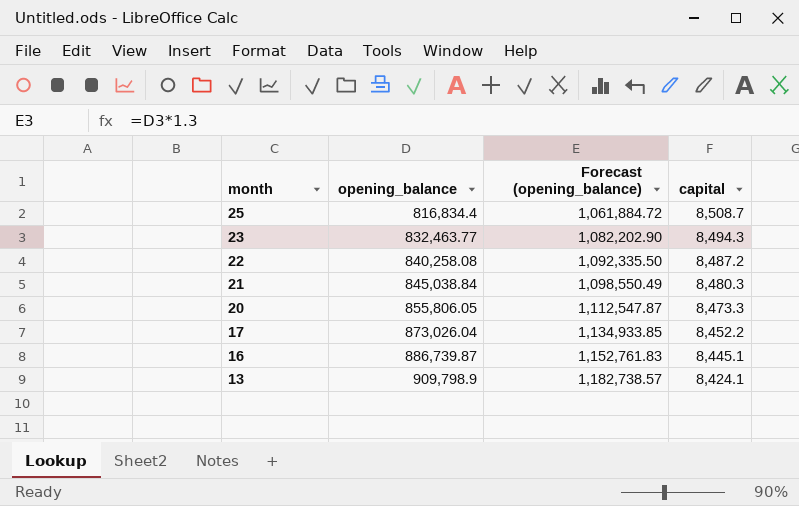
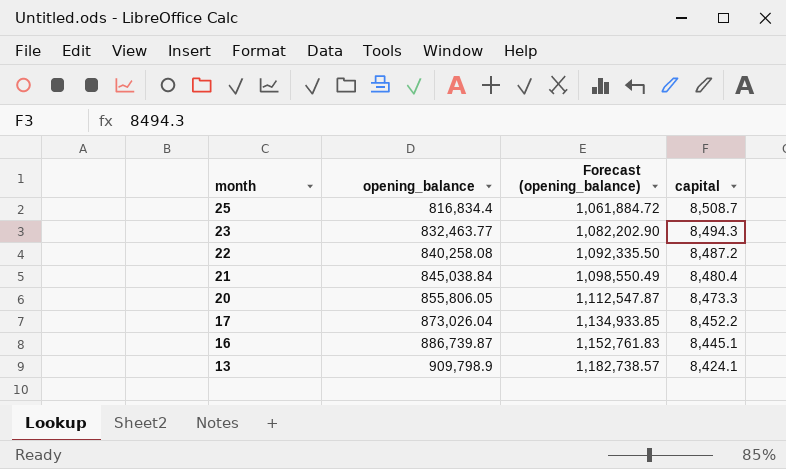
21 | capital: 8,480.3 -> 8,480.4

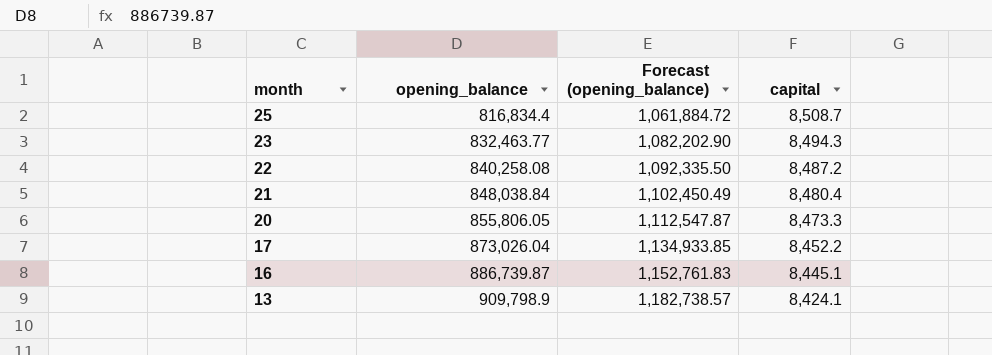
21 | opening_balance: 845,038.84 -> 848,038.84
21 | Forecast (opening_balance): 1,098,550.49 -> 1,102,450.49

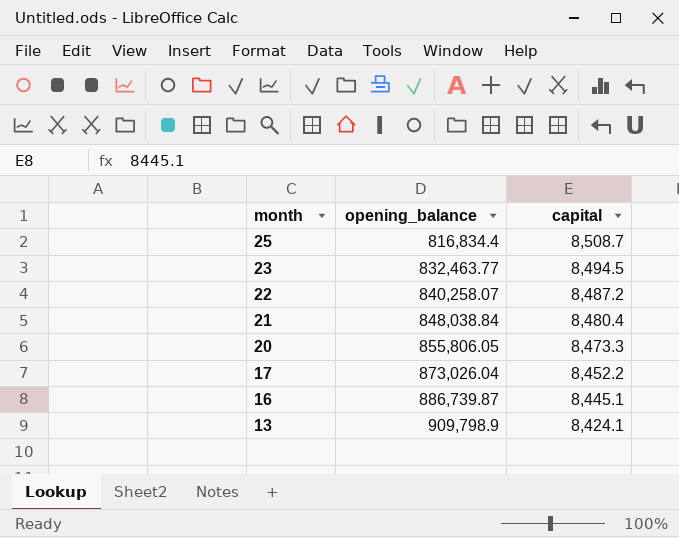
column Forecast (opening_balance) | formula: [opening_balance] * 1.3 -> none
23 | capital: 8,494.3 -> 8,494.5
22 | opening_balance: 840,258.08 -> 840,258.07

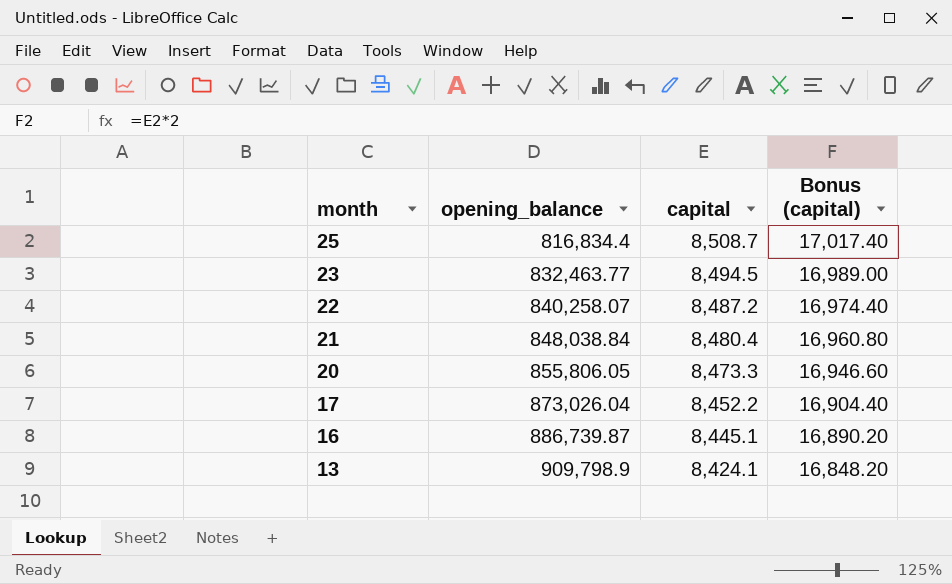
column Bonus (capital) | formula: none -> [capital] * 2

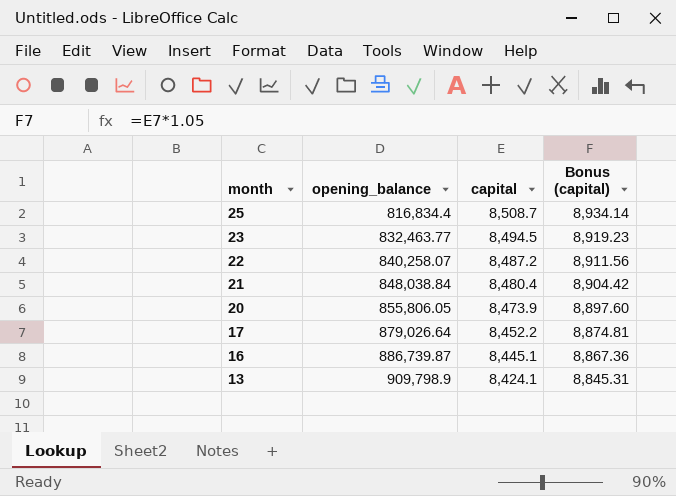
column Bonus (capital) | formula: [capital] * 2 -> [capital] * 1.05
20 | capital: 8,473.3 -> 8,473.9
17 | opening_balance: 873,026.04 -> 879,026.64

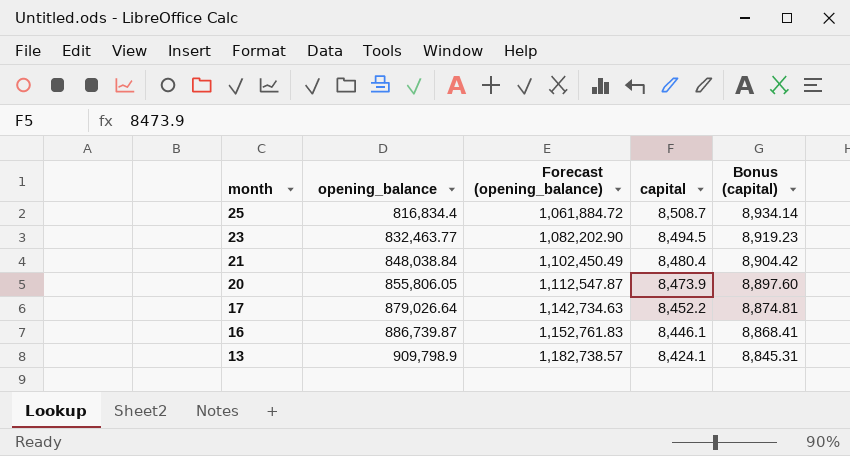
column Forecast (opening_balance) | formula: none -> [opening_balance] * 1.3
row 22: 840,258.07 | 8,487.2 | 8,911.56 -> none
16 | capital: 8,445.1 -> 8,446.1
16 | Bonus (capital): 8,867.36 -> 8,868.41

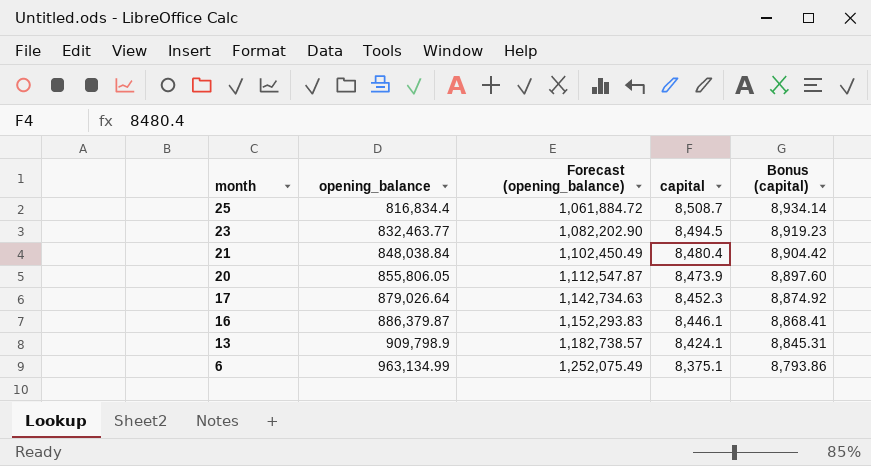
17 | capital: 8,452.2 -> 8,452.3
17 | Bonus (capital): 8,874.81 -> 8,874.92
16 | opening_balance: 886,739.87 -> 886,379.87
16 | Forecast (opening_balance): 1,152,761.83 -> 1,152,293.83
row 6: none -> 963,134.99 | 1,252,075.49 | 8,375.1 | 8,793.86

